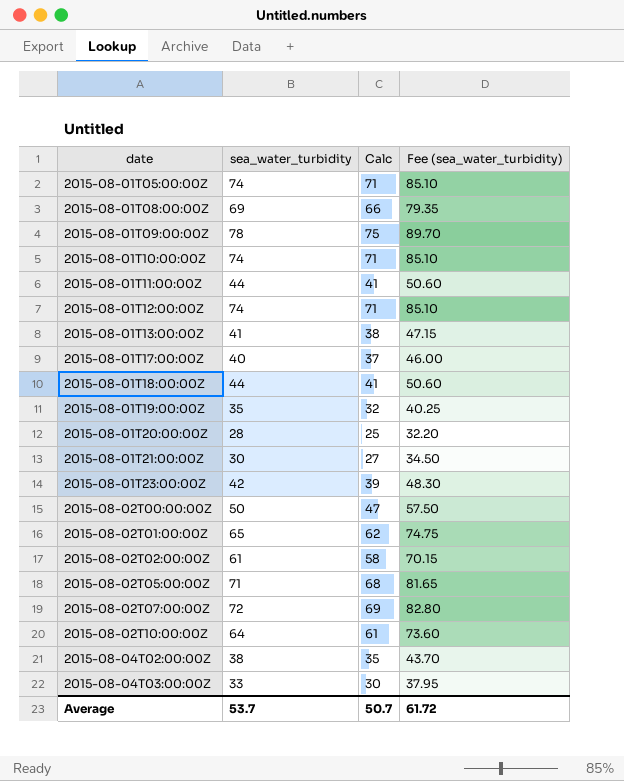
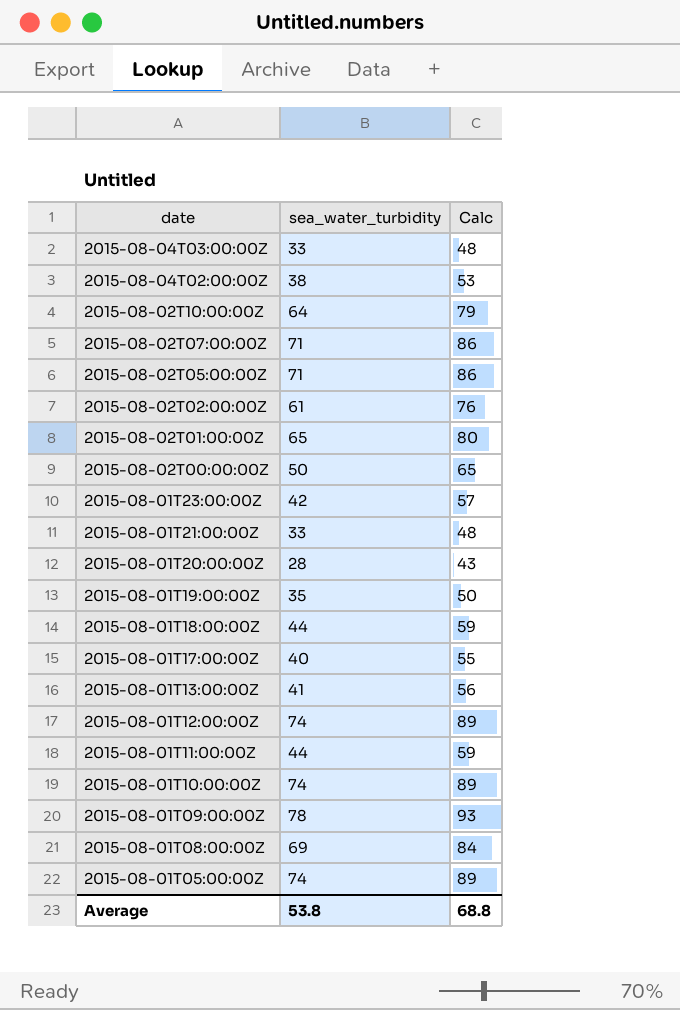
row order: date ascending -> date descending
column Fee (sea_water_turbidity) | formula: [sea_water_turbidity] * 1.15 -> none
column Calc | formula: [sea_water_turbidity] - 3 -> [sea_water_turbidity] + 15
2015-08-02T07:00:00Z | sea_water_turbidity: 72 -> 71
2015-08-01T21:00:00Z | sea_water_turbidity: 30 -> 33
Average | sea_water_turbidity: 53.7 -> 53.8
Average | Calc: 50.7 -> 68.8

